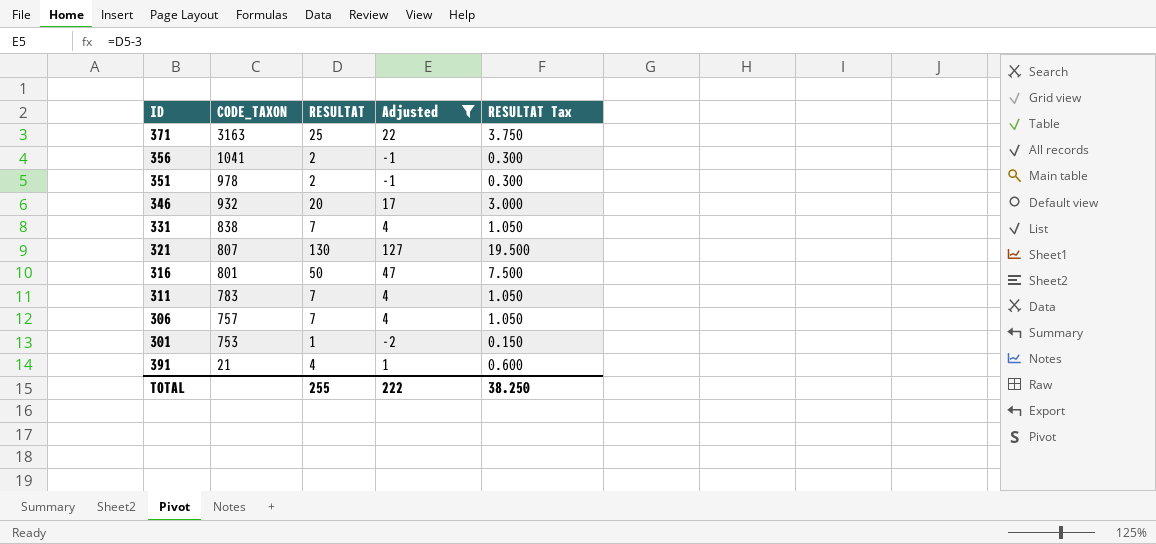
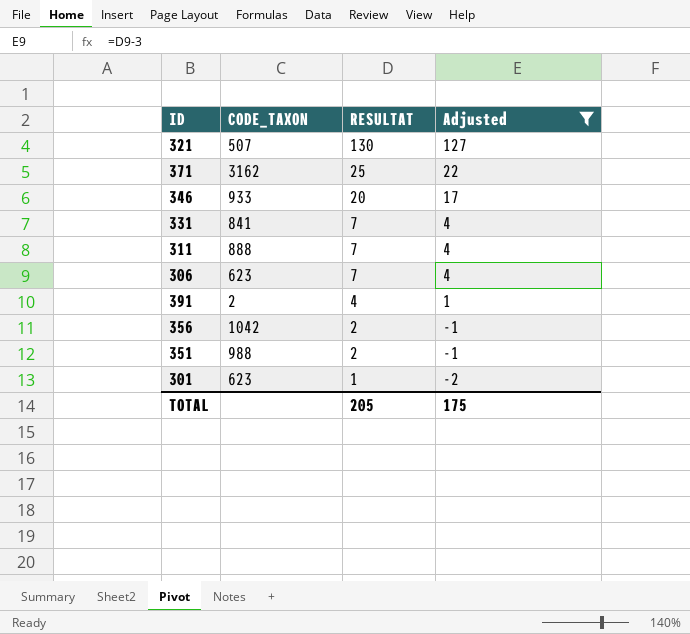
row order: CODE_TAXON descending -> RESULTAT descending
column RESULTAT Tax | formula: [RESULTAT] * 0.15 -> none
row 316: 801 | 50 | 47 | 7.500 -> none
321 | CODE_TAXON: 807 -> 507
371 | CODE_TAXON: 3163 -> 3162
346 | CODE_TAXON: 932 -> 933
331 | CODE_TAXON: 838 -> 841
311 | CODE_TAXON: 783 -> 888
306 | CODE_TAXON: 757 -> 623
391 | CODE_TAXON: 21 -> 2
356 | CODE_TAXON: 1041 -> 1042
351 | CODE_TAXON: 978 -> 988
301 | CODE_TAXON: 753 -> 623
TOTAL | RESULTAT: 255 -> 205
TOTAL | Adjusted: 222 -> 175

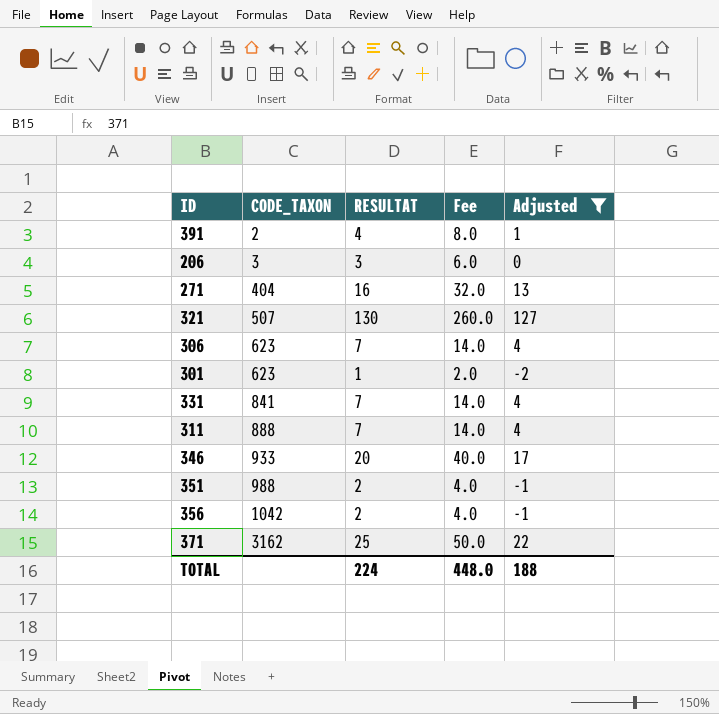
row order: RESULTAT descending -> CODE_TAXON ascending
column Fee | formula: none -> [RESULTAT] * 2
row 206: none -> 3 | 3 | 6.0 | 0
row 271: none -> 404 | 16 | 32.0 | 13
TOTAL | RESULTAT: 205 -> 224
TOTAL | Adjusted: 175 -> 188

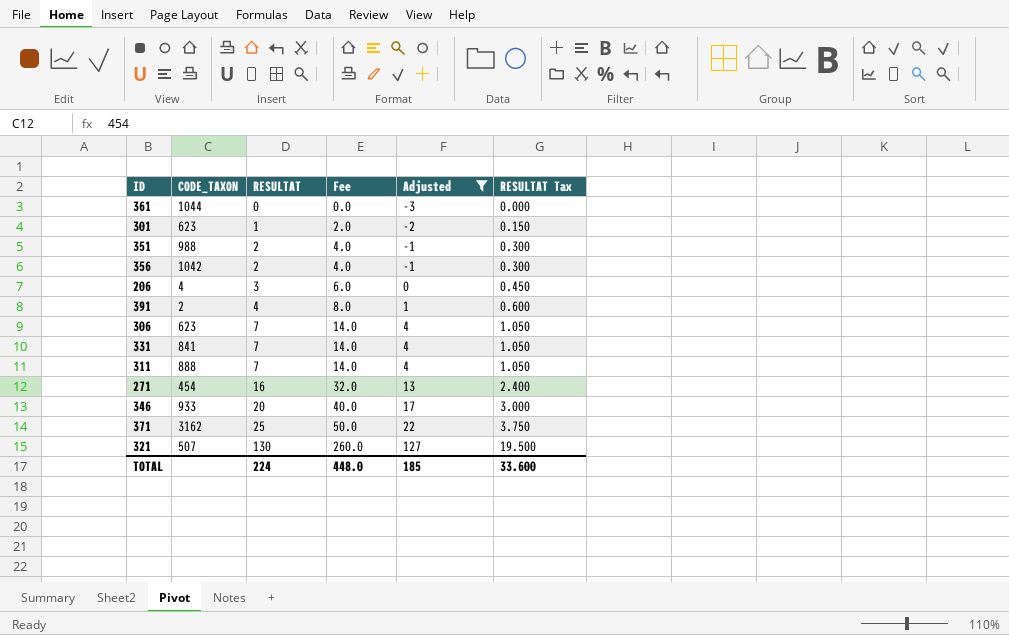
row order: CODE_TAXON ascending -> RESULTAT ascending
column RESULTAT Tax | formula: none -> [RESULTAT] * 0.15
row 361: none -> 1044 | 0 | 0.0 | -3 | 0.000
206 | CODE_TAXON: 3 -> 4
271 | CODE_TAXON: 404 -> 454
TOTAL | Adjusted: 188 -> 185

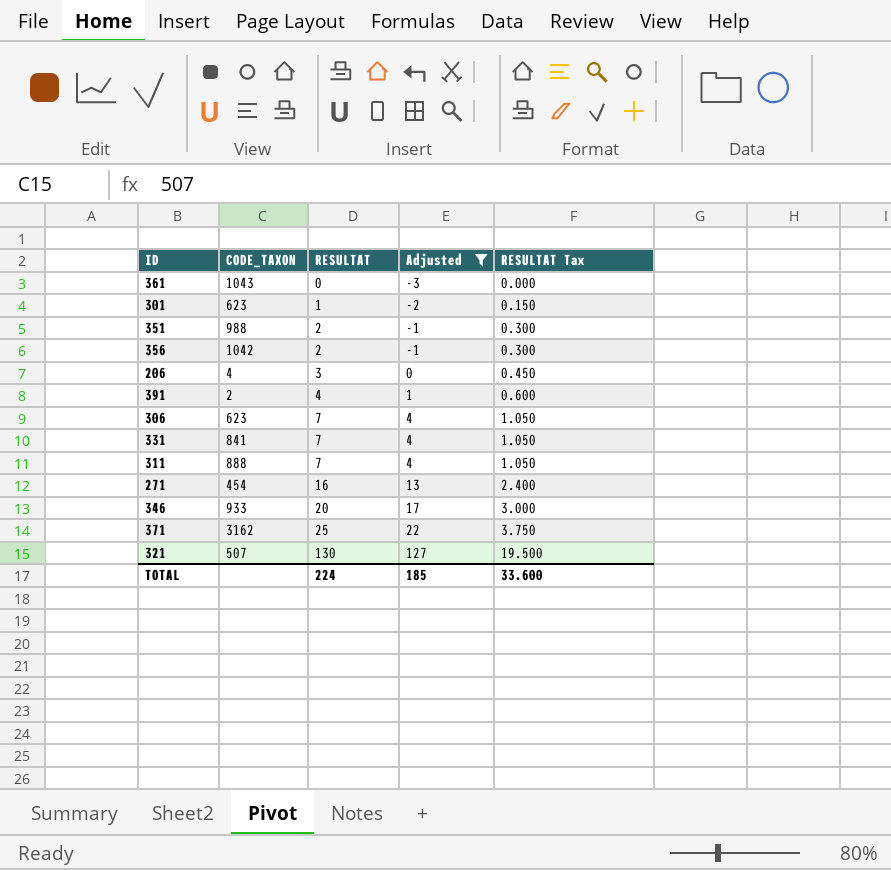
column Fee | formula: [RESULTAT] * 2 -> none
361 | CODE_TAXON: 1044 -> 1043

